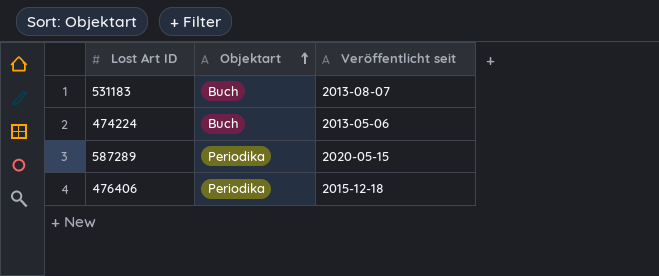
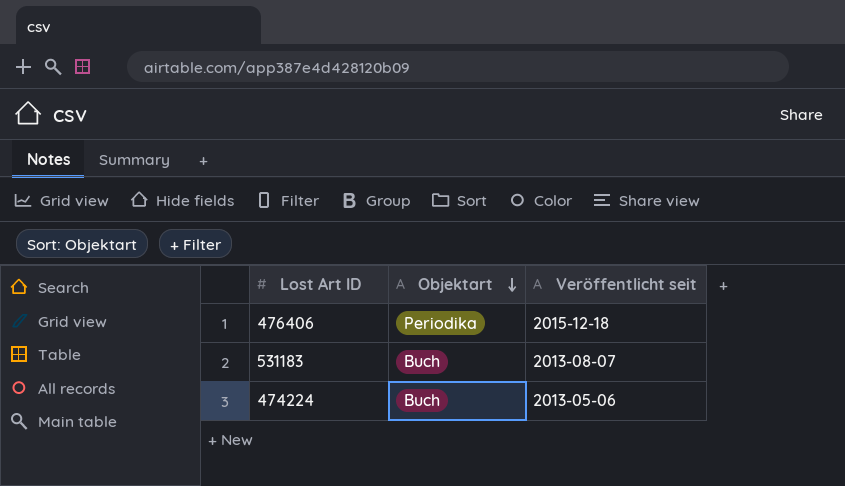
row order: Objektart ascending -> Objektart descending
row 587289: Periodika | 2020-05-15 -> none

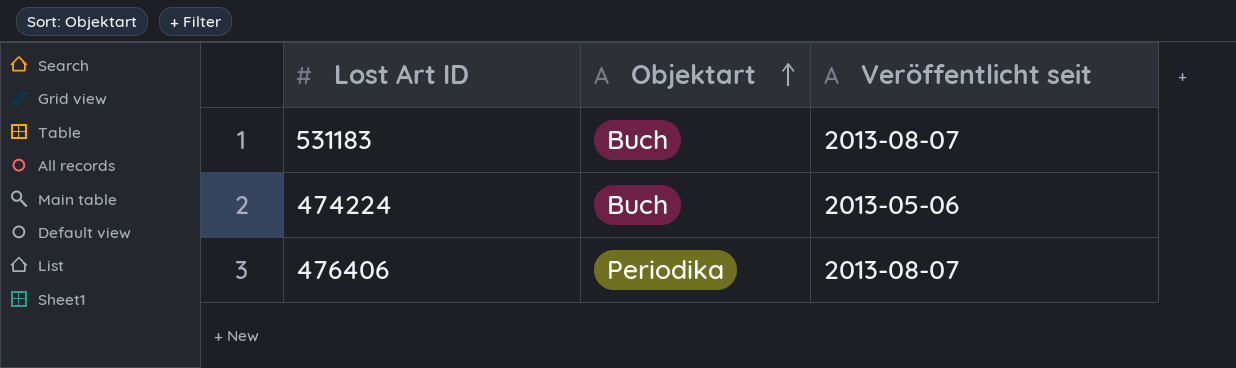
row order: Objektart descending -> Objektart ascending
476406 | Veröffentlicht seit: 2015-12-18 -> 2013-08-07

